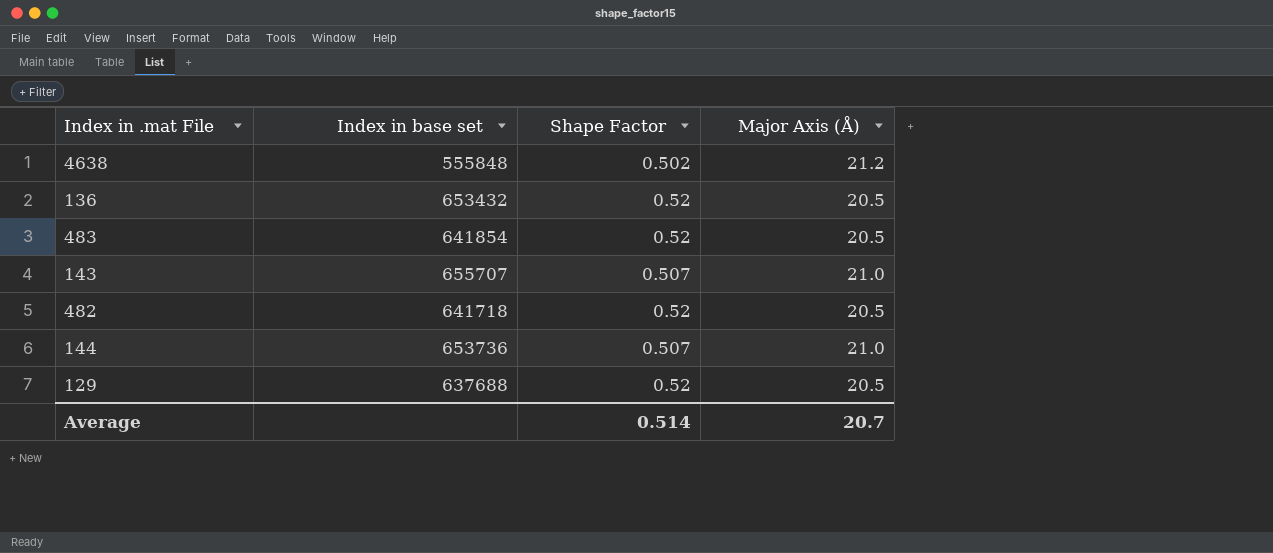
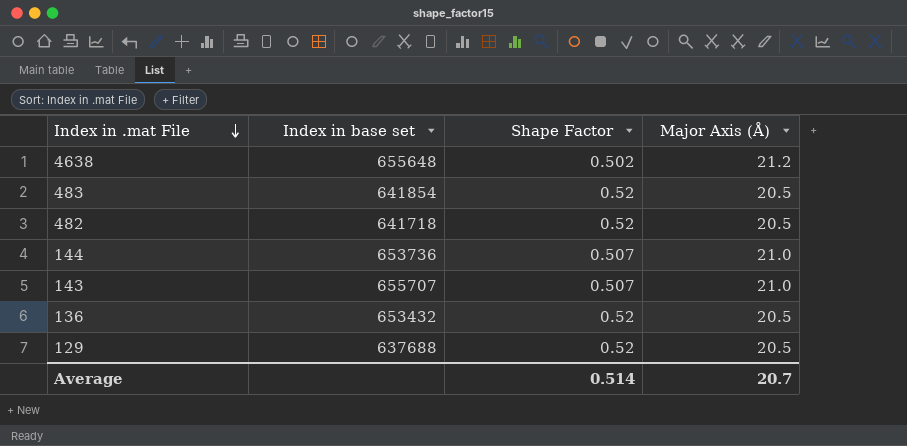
row order: none -> Index in .mat File descending
4638 | Index in base set: 555848 -> 655648

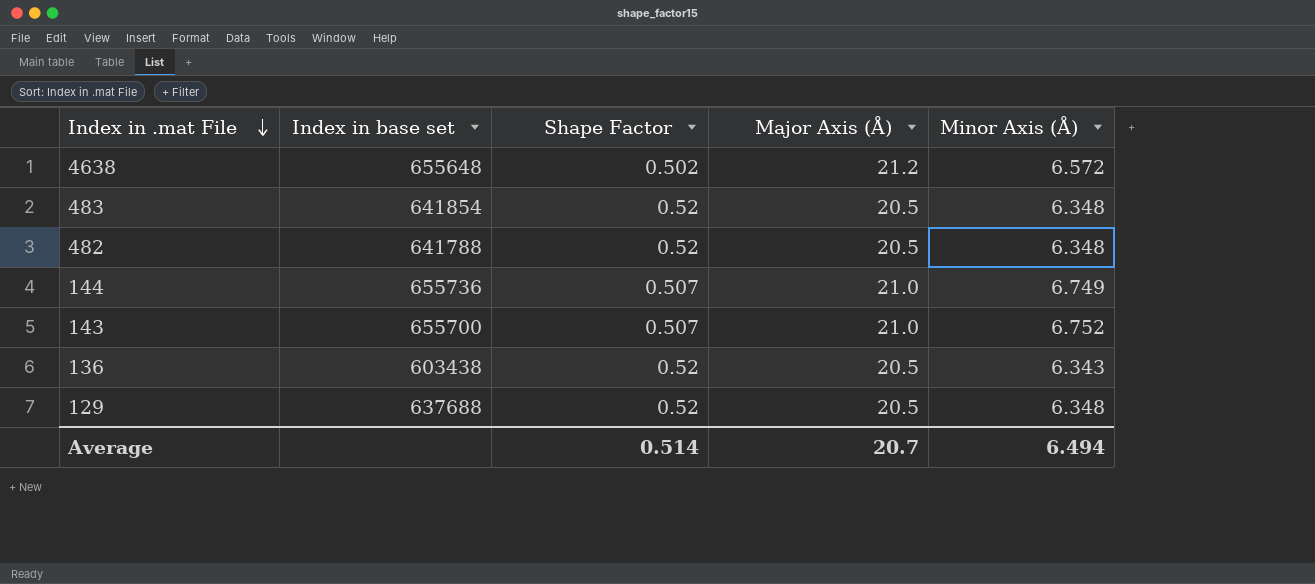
column Minor Axis (Å) | position: none -> 5
482 | Index in base set: 641718 -> 641788
144 | Index in base set: 653736 -> 655736
143 | Index in base set: 655707 -> 655700
136 | Index in base set: 653432 -> 603438

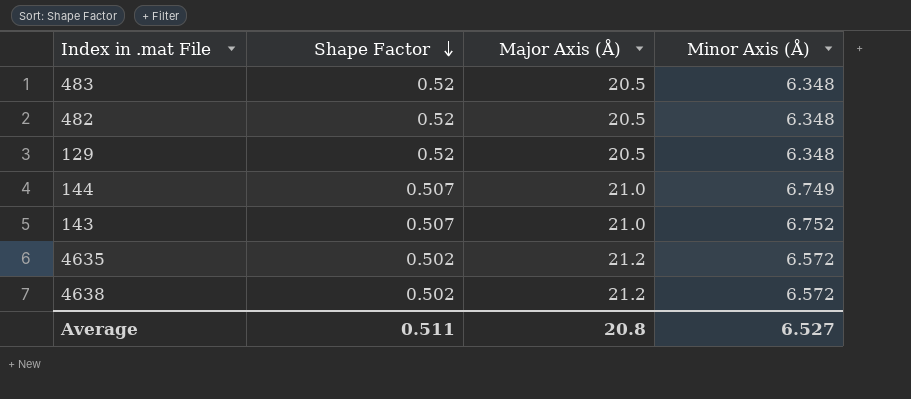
row order: Index in .mat File descending -> Shape Factor descending
column Index in base set | position: 2 -> none
row 136: 603438 | 0.52 | 20.5 | 6.343 -> none
row 4635: none -> 0.502 | 21.2 | 6.572
Average | Shape Factor: 0.514 -> 0.511
Average | Major Axis (Å): 20.7 -> 20.8
Average | Minor Axis (Å): 6.494 -> 6.527

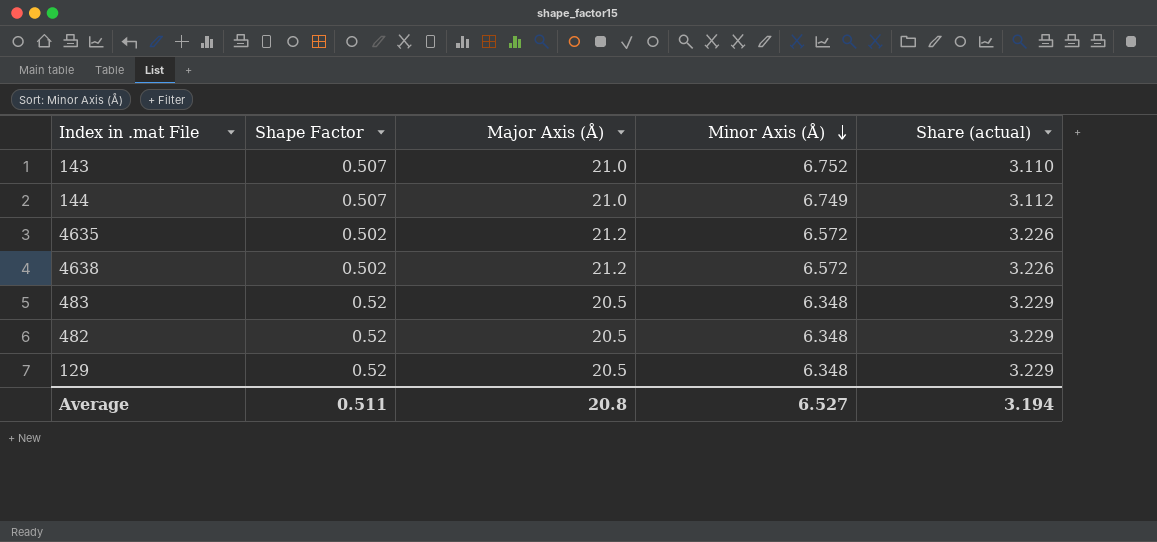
row order: Shape Factor descending -> Minor Axis (Å) descending
column Share (actual) | formula: none -> [Major Axis (Å)] / [Minor Axis (Å)]

